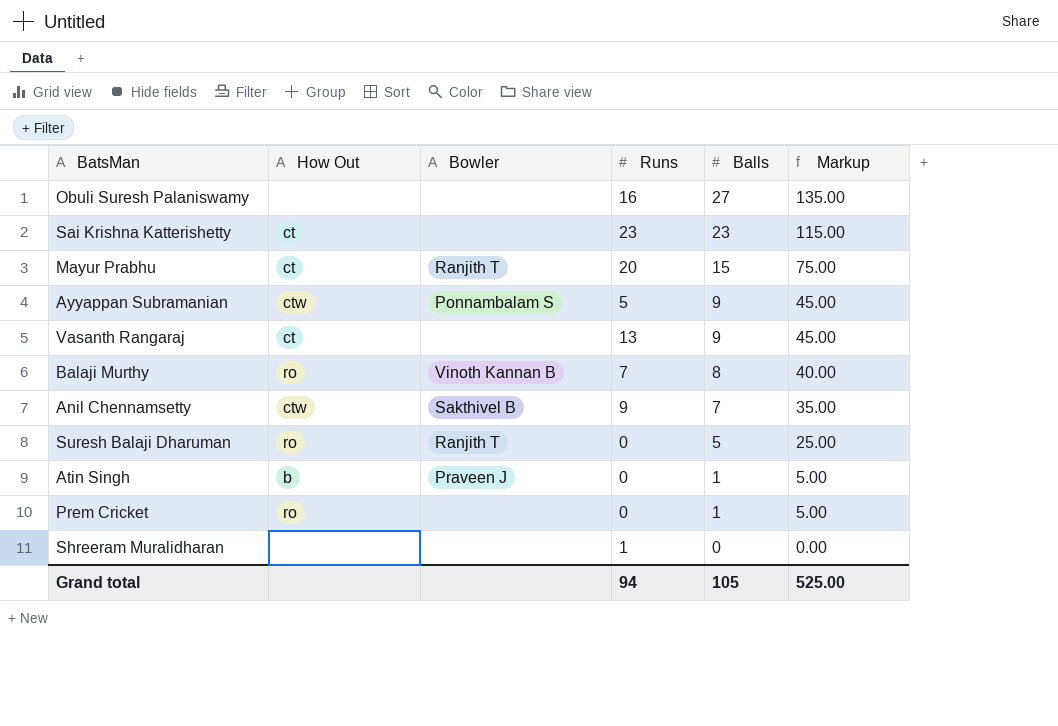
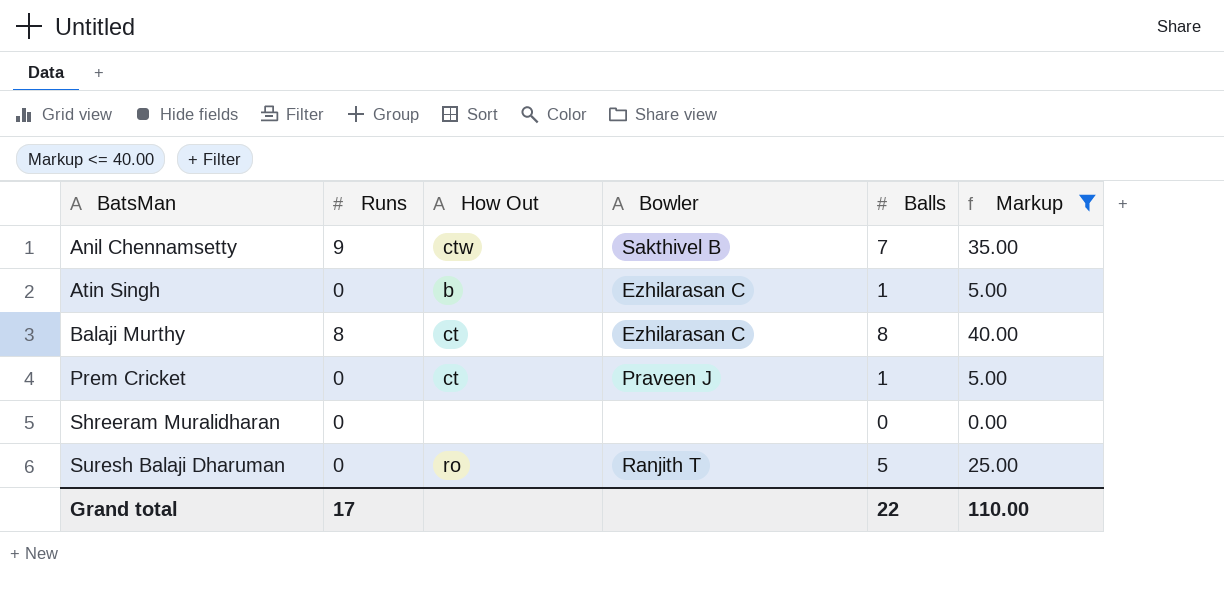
filter: none -> Markup <= 40.00
row order: Balls descending -> BatsMan ascending
column Runs | position: 4 -> 2
Atin Singh | Bowler: Praveen J -> Ezhilarasan C
Balaji Murthy | Runs: 7 -> 8
Balaji Murthy | How Out: ro -> ct
Balaji Murthy | Bowler: Vinoth Kannan B -> Ezhilarasan C
Prem Cricket | How Out: ro -> ct
Prem Cricket | Bowler: none -> Praveen J
Shreeram Muralidharan | Runs: 1 -> 0
Grand total | Runs: 94 -> 17
Grand total | Balls: 105 -> 22
Grand total | Markup: 525.00 -> 110.00

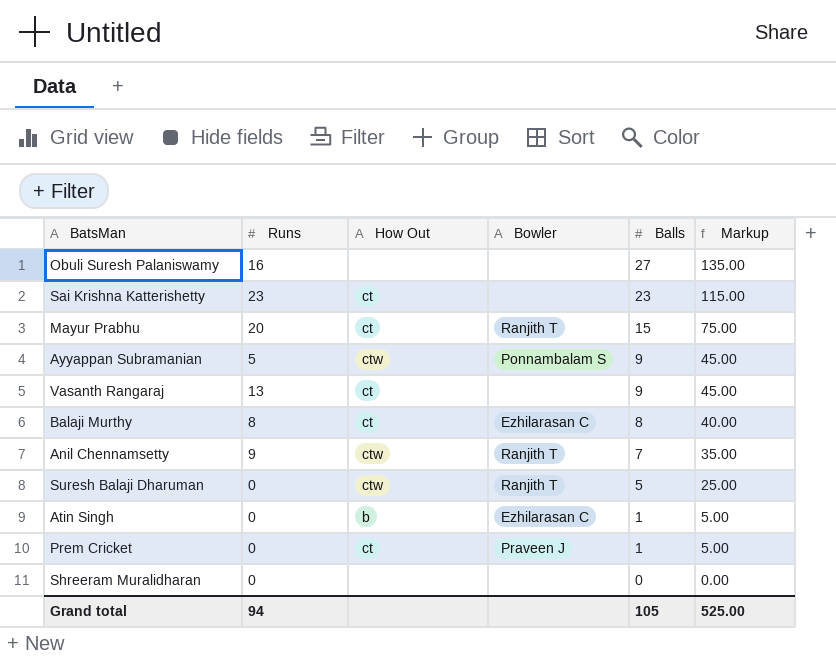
filter: Markup <= 40.00 -> none
row order: BatsMan ascending -> Balls descending
Anil Chennamsetty | Bowler: Sakthivel B -> Ranjith T
Suresh Balaji Dharuman | How Out: ro -> ctw
Grand total | Runs: 17 -> 94
Grand total | Balls: 22 -> 105
Grand total | Markup: 110.00 -> 525.00

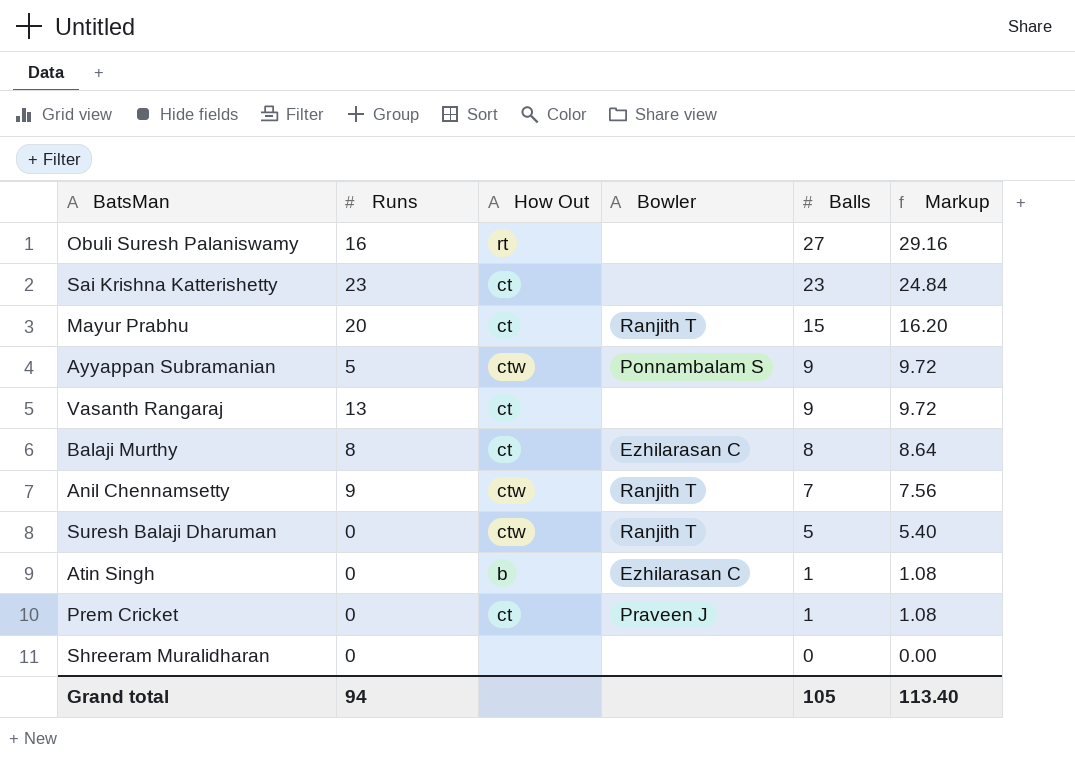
column Markup | formula: [Balls] * 5 -> [Balls] * 1.08
Obuli Suresh Palaniswamy | How Out: none -> rt
Grand total | Markup: 525.00 -> 113.40

